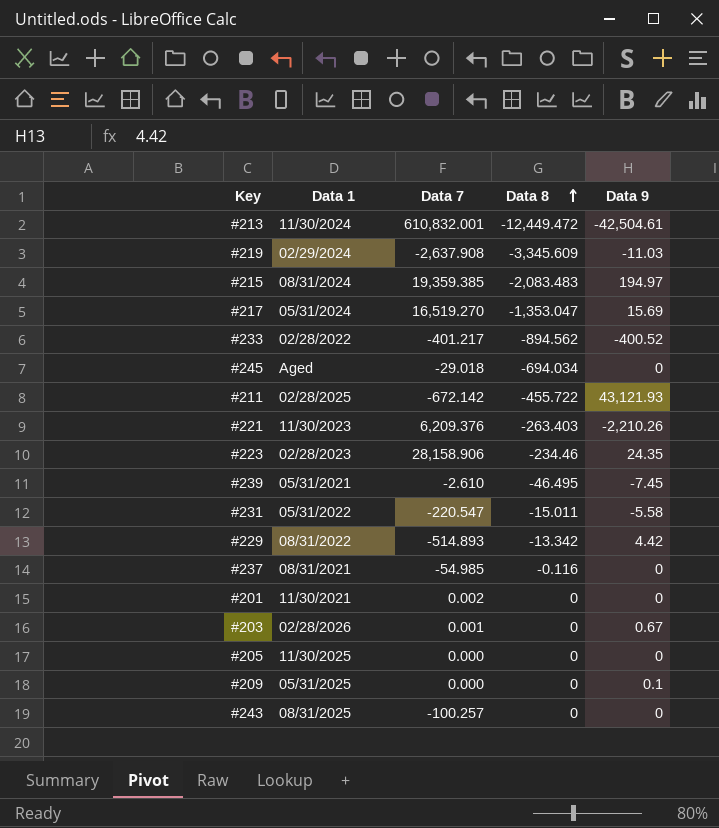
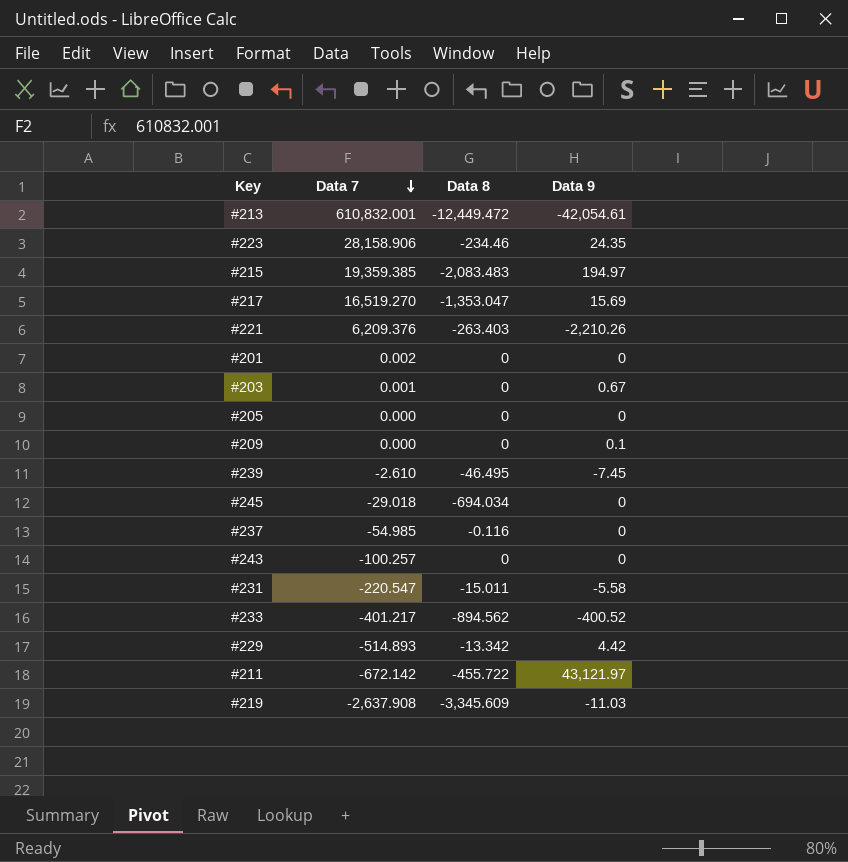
row order: Data 8 ascending -> Data 7 descending
column Data 1 | position: 2 -> none
#213 | Data 9: -42,504.61 -> -42,054.61
#211 | Data 9: 43,121.93 -> 43,121.97

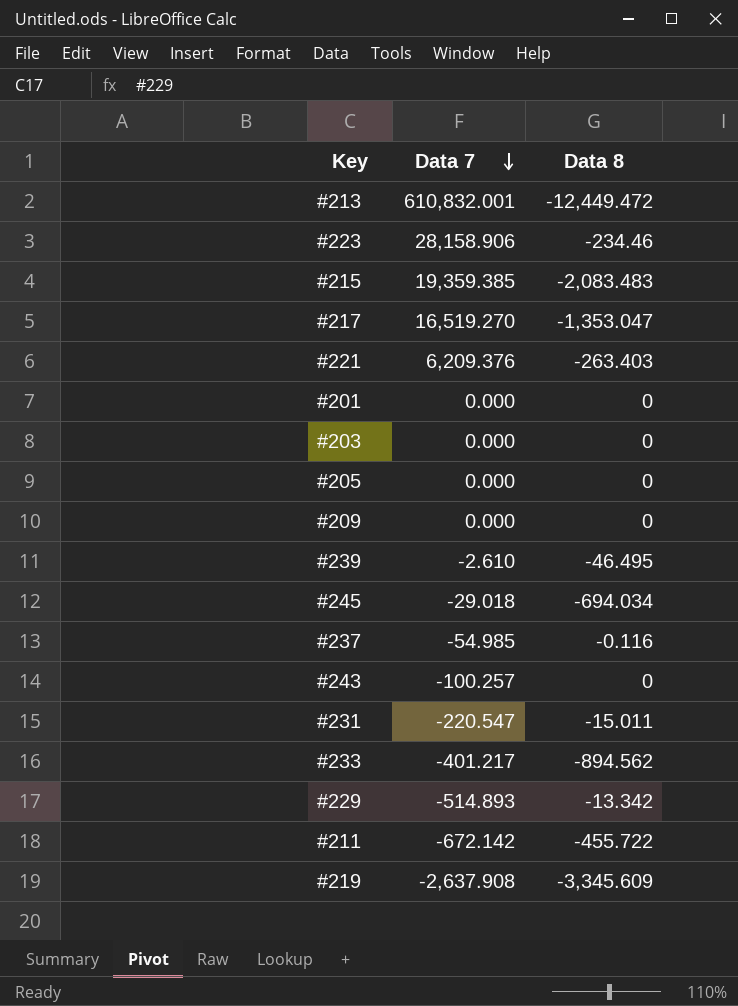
column Data 9 | position: 4 -> none
#201 | Data 7: 0.002 -> 0.000
#203 | Data 7: 0.001 -> 0.000

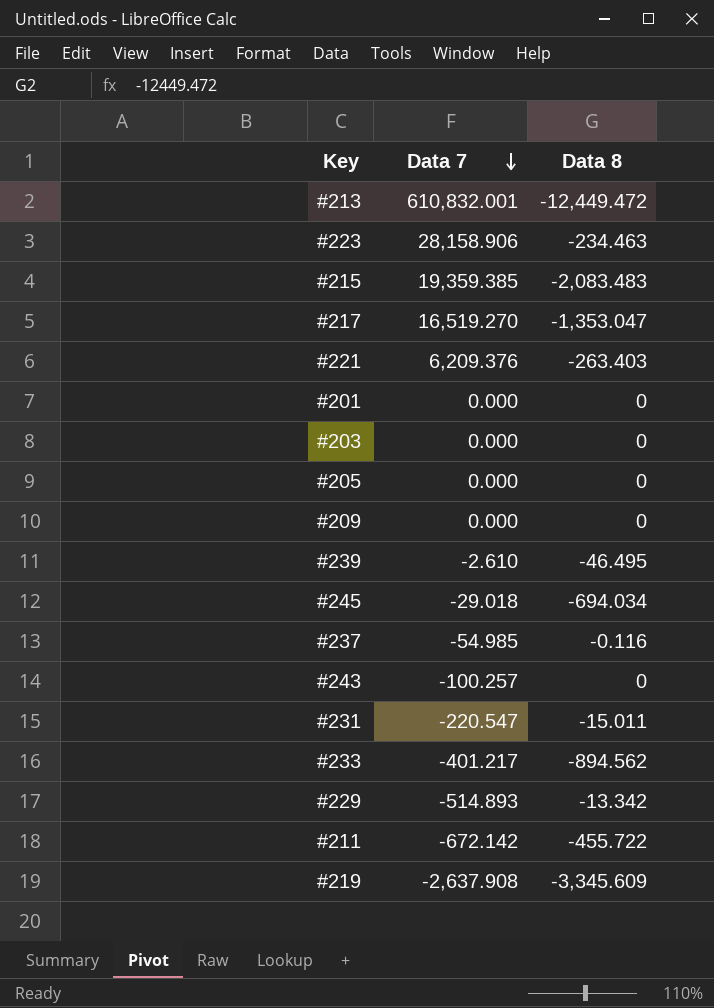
#223 | Data 8: -234.46 -> -234.463

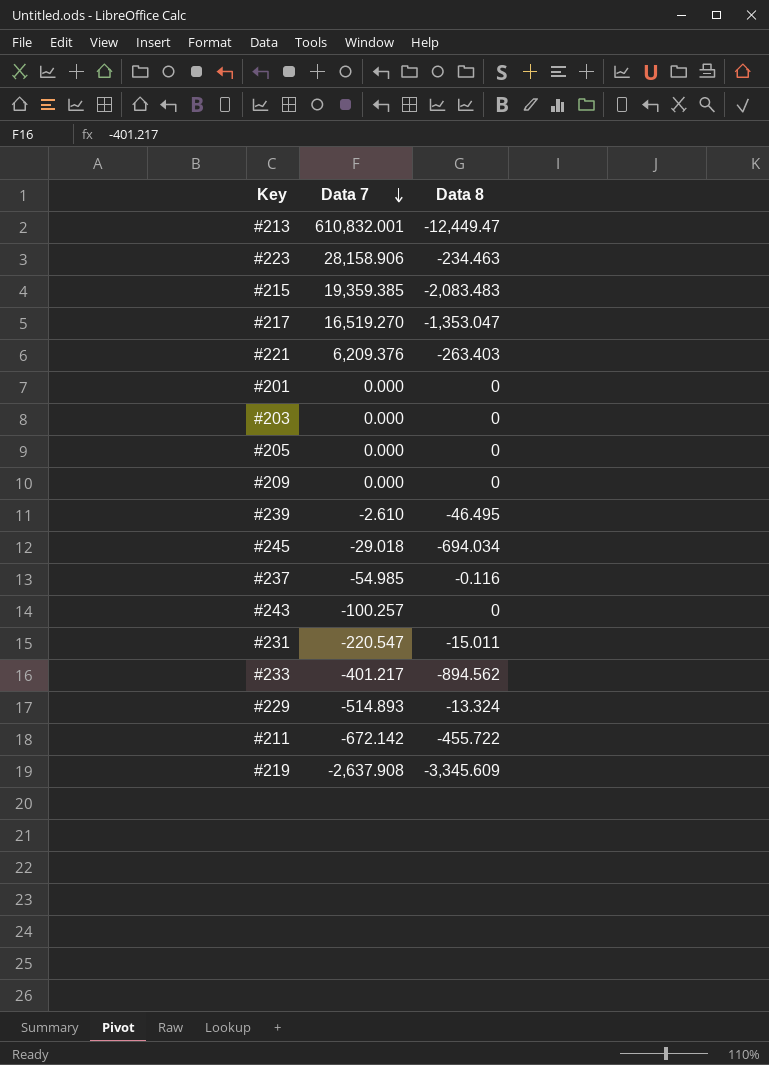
#213 | Data 8: -12,449.472 -> -12,449.47
#229 | Data 8: -13.342 -> -13.324

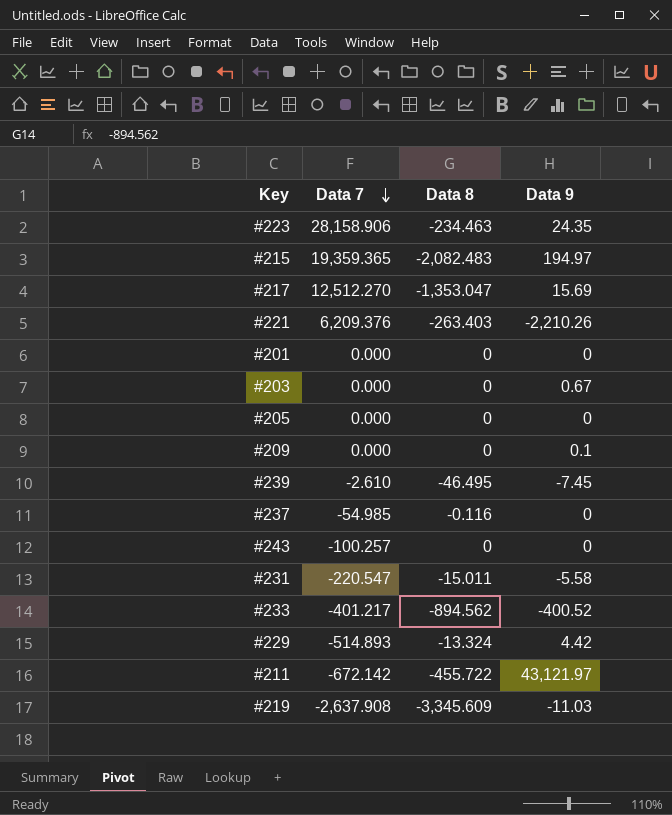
column Data 9 | position: none -> 4
row #213: 610,832.001 | -12,449.47 -> none
row #245: -29.018 | -694.034 -> none
#215 | Data 7: 19,359.385 -> 19,359.365
#215 | Data 8: -2,083.483 -> -2,082.483
#217 | Data 7: 16,519.270 -> 12,512.270

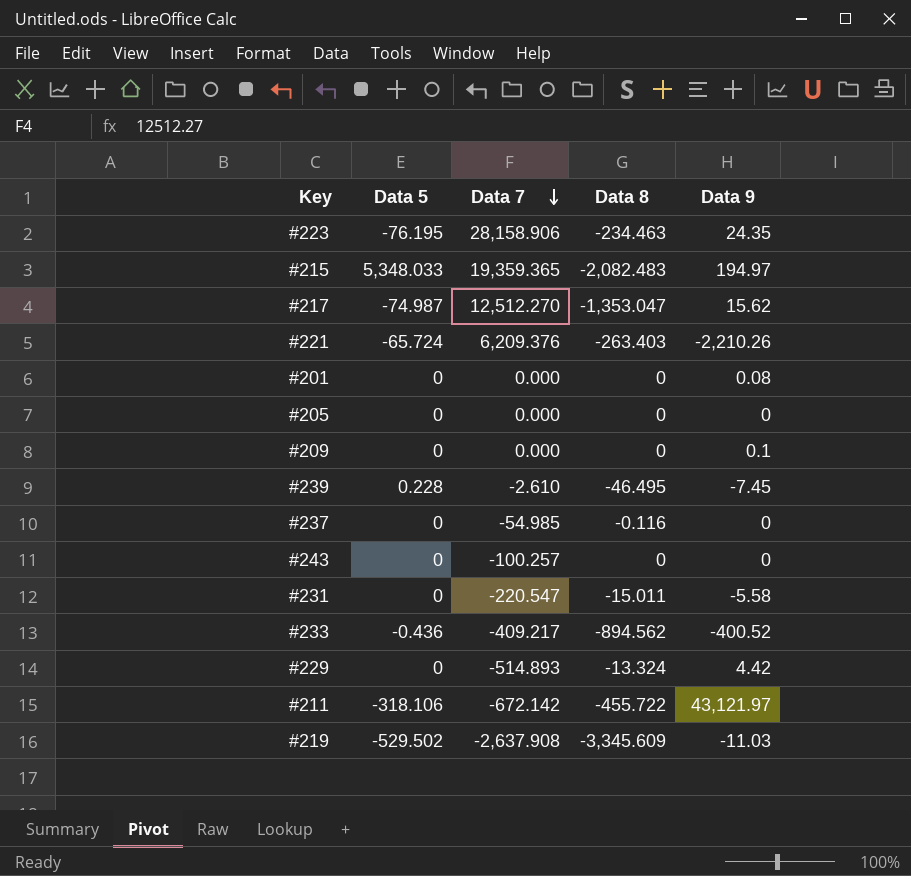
column Data 5 | position: none -> 2
row #203: 0.000 | 0 | 0.67 -> none
#217 | Data 9: 15.69 -> 15.62
#201 | Data 9: 0 -> 0.08
#233 | Data 7: -401.217 -> -409.217

